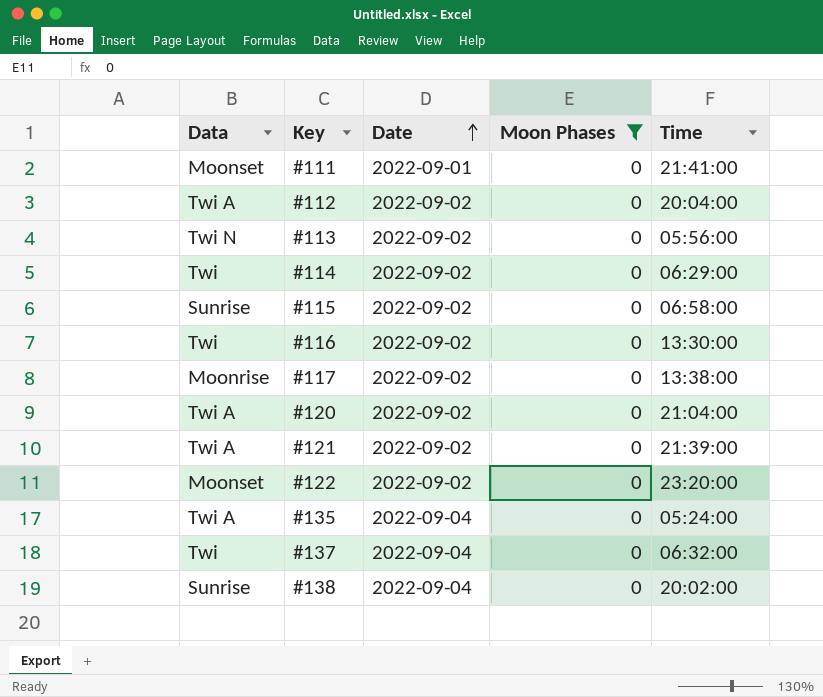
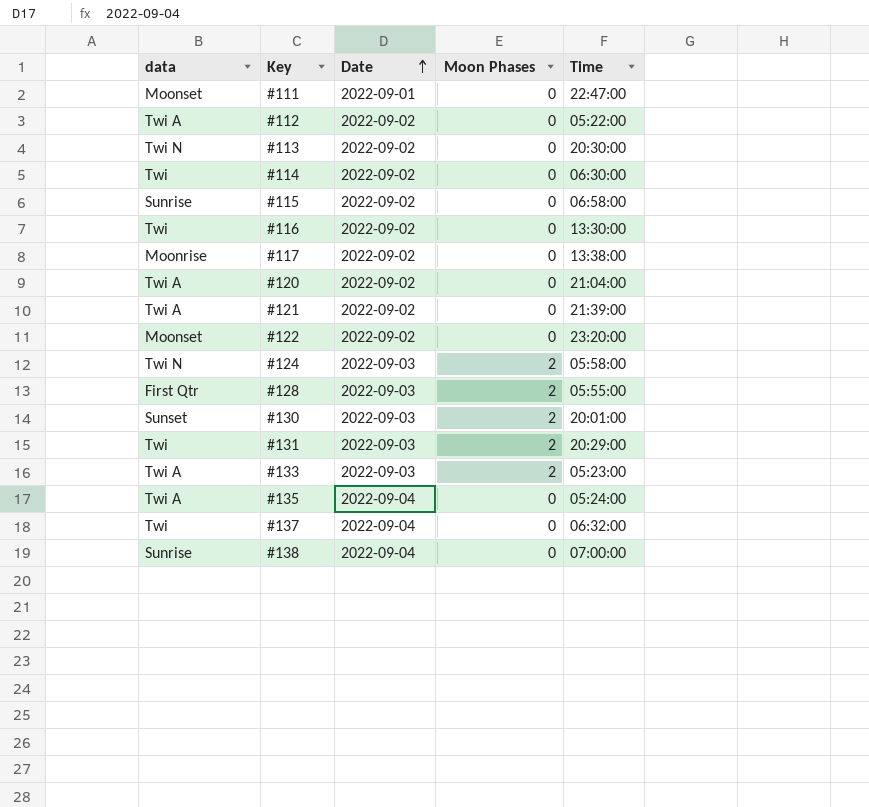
filter: Moon Phases = 0 -> none
column name: Data -> data
#111 | Time: 21:41:00 -> 22:47:00
#112 | Time: 20:04:00 -> 05:22:00
#113 | Time: 05:56:00 -> 20:30:00
#114 | Time: 06:29:00 -> 06:30:00
#138 | Time: 20:02:00 -> 07:00:00

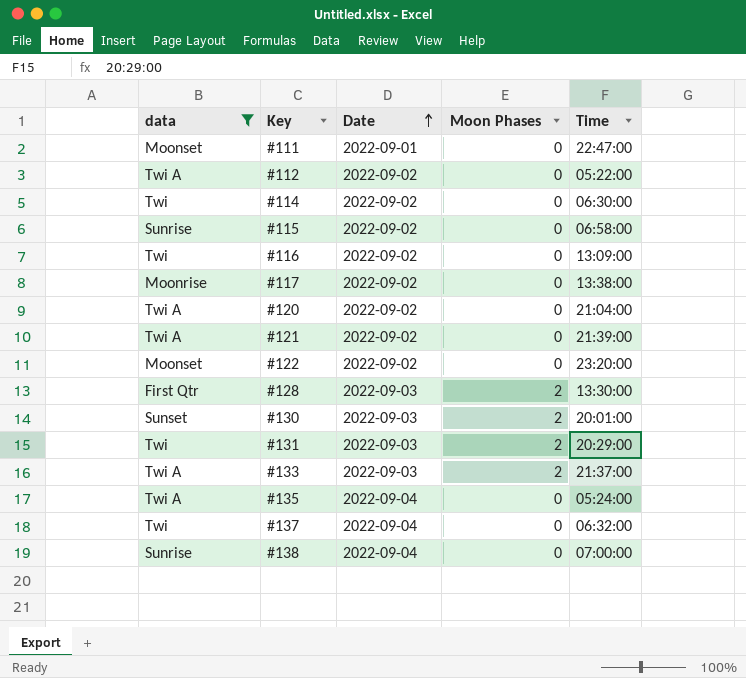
filter: none -> data != Twi N
#116 | Time: 13:30:00 -> 13:09:00
#128 | Time: 05:55:00 -> 13:30:00
#133 | Time: 05:23:00 -> 21:37:00

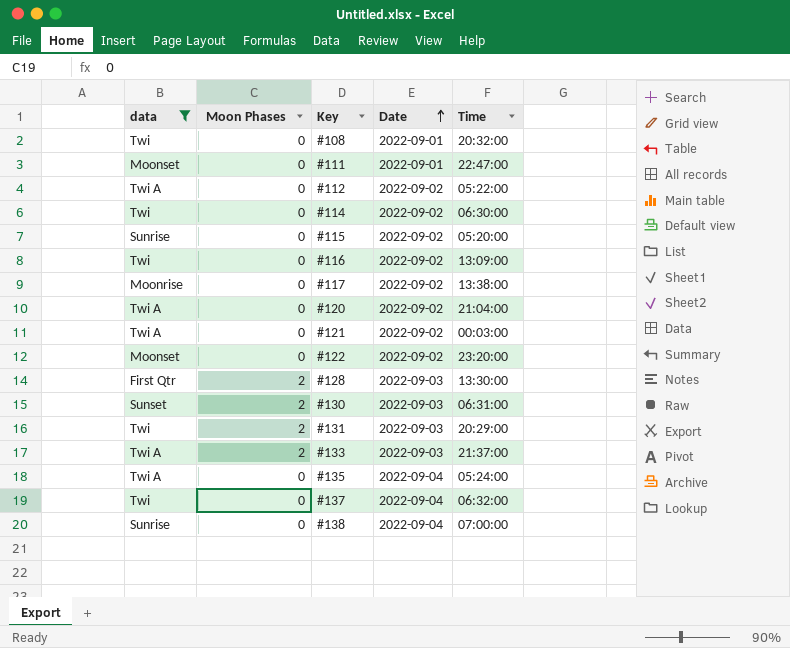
column Moon Phases | position: 4 -> 2
row #108: none -> Twi | 0 | 2022-09-01 | 20:32:00
#115 | Time: 06:58:00 -> 05:20:00
#121 | Time: 21:39:00 -> 00:03:00
#130 | Time: 20:01:00 -> 06:31:00

